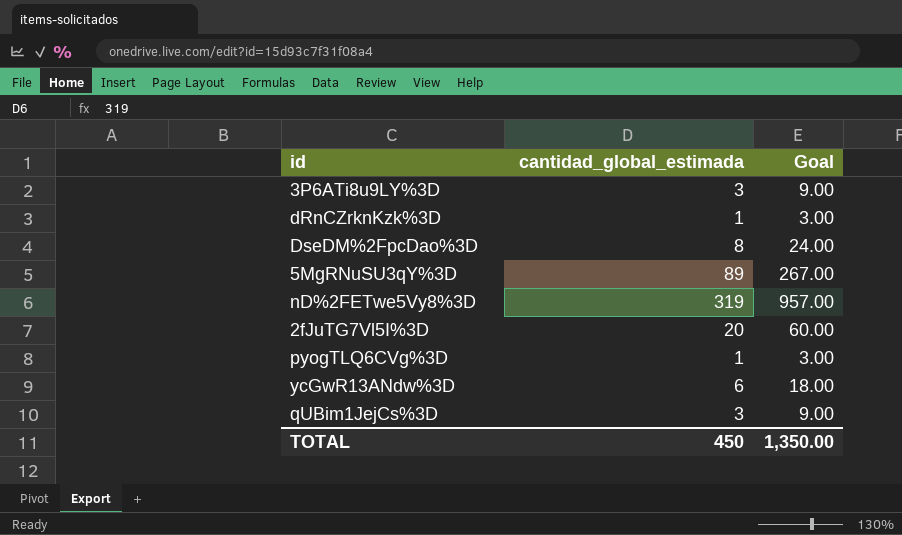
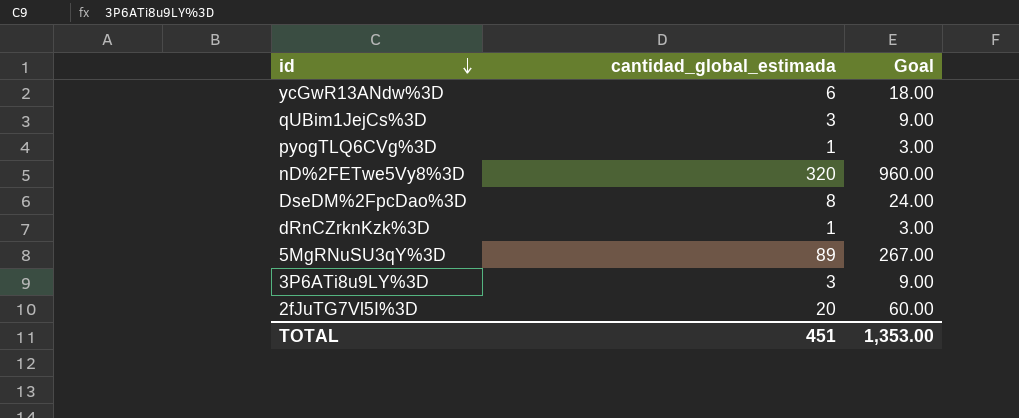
row order: none -> id descending
nD%2FETwe5Vy8%3D | cantidad_global_estimada: 319 -> 320
nD%2FETwe5Vy8%3D | Goal: 957.00 -> 960.00
TOTAL | cantidad_global_estimada: 450 -> 451
TOTAL | Goal: 1,350.00 -> 1,353.00

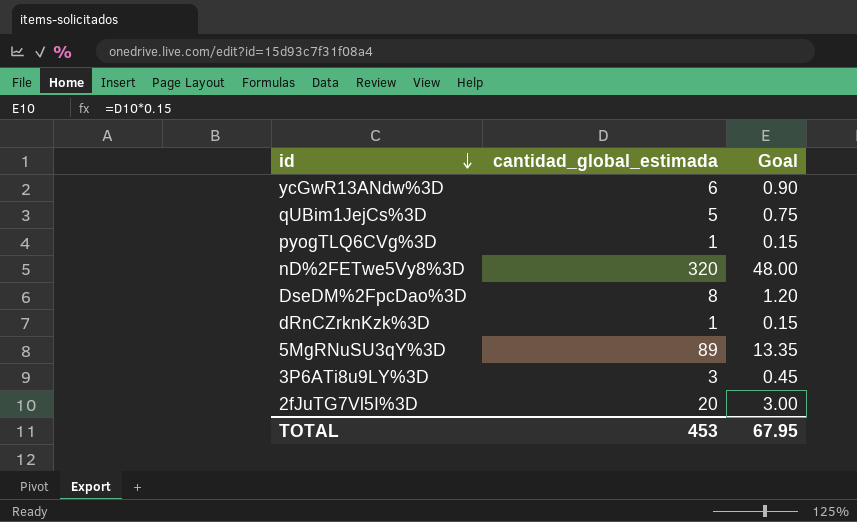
column Goal | formula: [cantidad_global_estimada] * 3 -> [cantidad_global_estimada] * 0.15
qUBim1JejCs%3D | cantidad_global_estimada: 3 -> 5
TOTAL | cantidad_global_estimada: 451 -> 453
TOTAL | Goal: 1,353.00 -> 67.95

